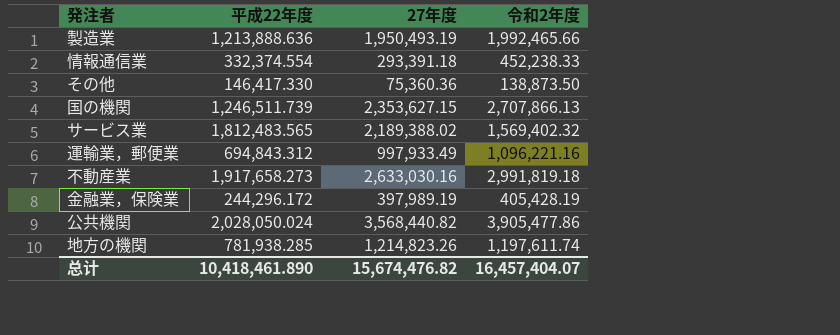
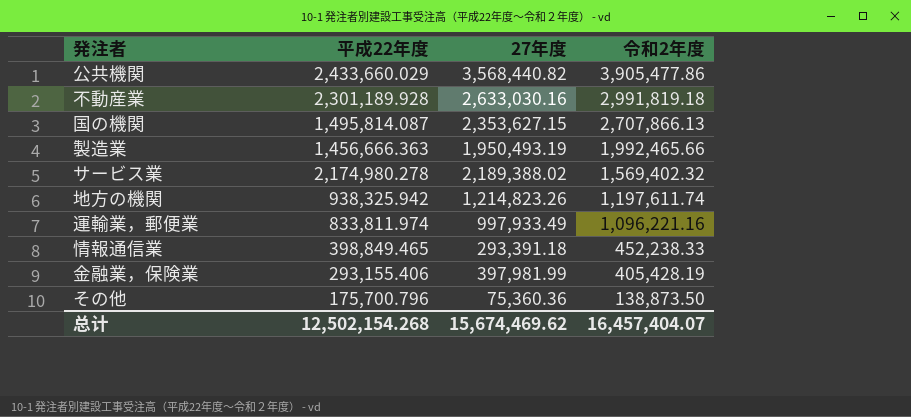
row order: none -> 令和2年度 descending
公共機関 | 平成22年度: 2,028,050.024 -> 2,433,660.029
不動産業 | 平成22年度: 1,917,658.273 -> 2,301,189.928
国の機関 | 平成22年度: 1,246,511.739 -> 1,495,814.087
製造業 | 平成22年度: 1,213,888.636 -> 1,456,666.363
サービス業 | 平成22年度: 1,812,483.565 -> 2,174,980.278
地方の機関 | 平成22年度: 781,938.285 -> 938,325.942
運輸業，郵便業 | 平成22年度: 694,843.312 -> 833,811.974
情報通信業 | 平成22年度: 332,374.554 -> 398,849.465
金融業，保険業 | 平成22年度: 244,296.172 -> 293,155.406
金融業，保険業 | 27年度: 397,989.19 -> 397,981.99
その他 | 平成22年度: 146,417.330 -> 175,700.796
总计 | 平成22年度: 10,418,461.890 -> 12,502,154.268
总计 | 27年度: 15,674,476.82 -> 15,674,469.62

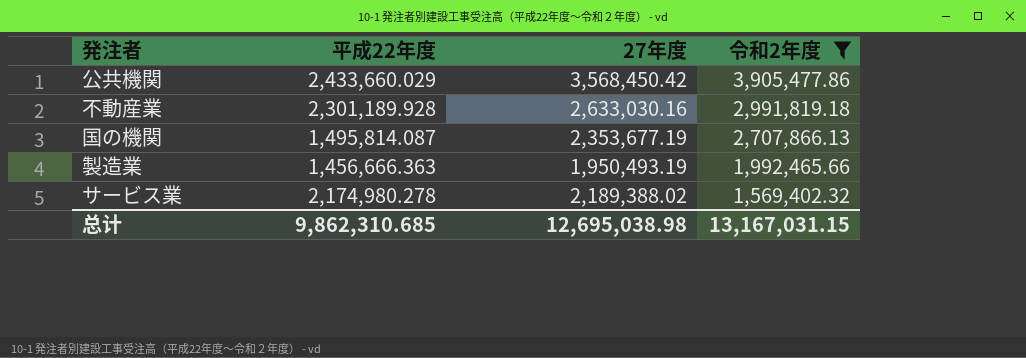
filter: none -> 令和2年度 >= 1,569,402.32
公共機関 | 27年度: 3,568,440.82 -> 3,568,450.42
国の機関 | 27年度: 2,353,627.15 -> 2,353,677.19
总计 | 平成22年度: 12,502,154.268 -> 9,862,310.685
总计 | 27年度: 15,674,469.62 -> 12,695,038.98
总计 | 令和2年度: 16,457,404.07 -> 13,167,031.15

